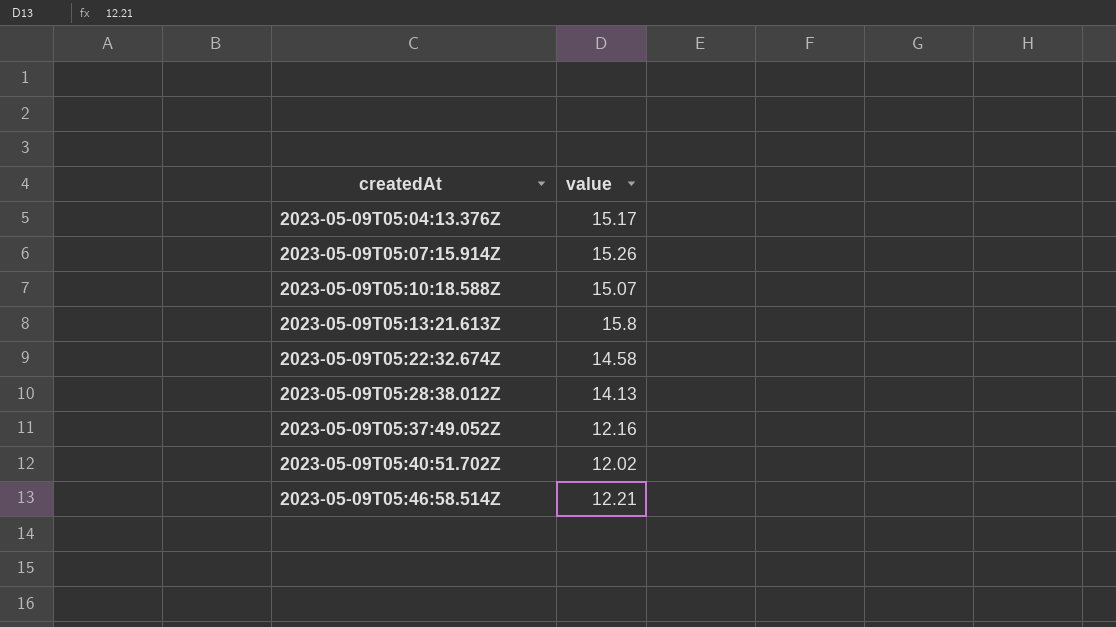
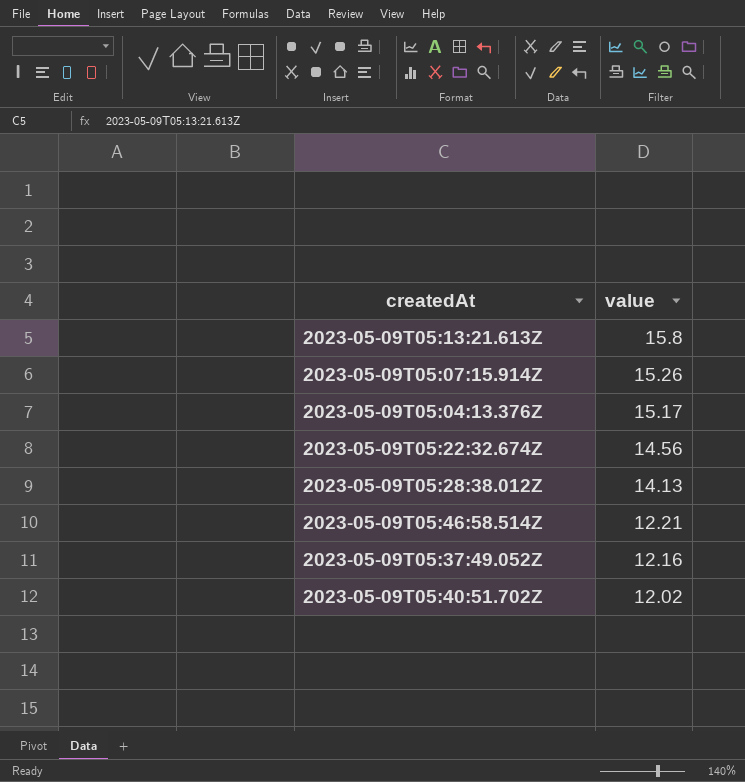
row order: createdAt ascending -> value descending
row 2023-05-09T05:10:18.588Z: 15.07 -> none
2023-05-09T05:22:32.674Z | value: 14.58 -> 14.56

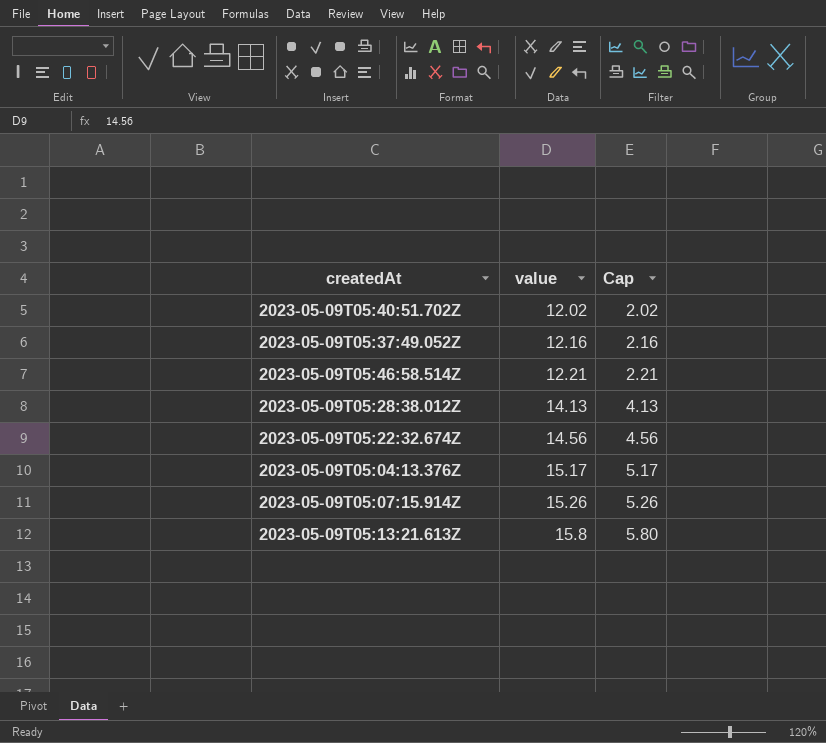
row order: value descending -> value ascending
column Cap | formula: none -> [value] - 10

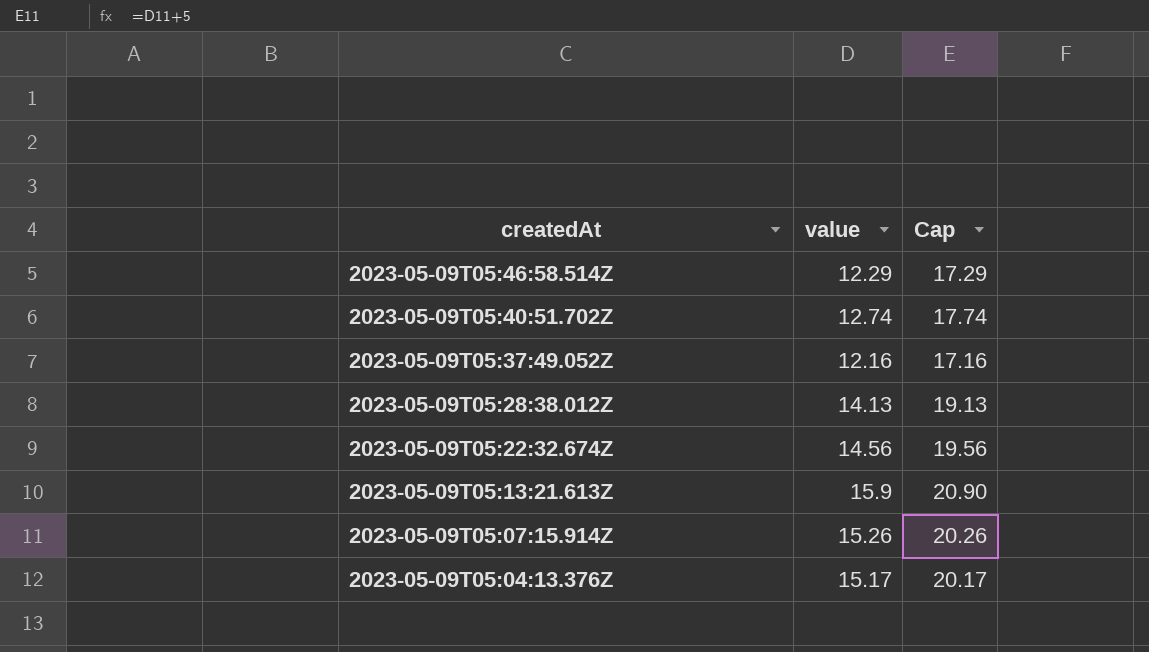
row order: value ascending -> createdAt descending
column Cap | formula: [value] - 10 -> [value] + 5
2023-05-09T05:46:58.514Z | value: 12.21 -> 12.29
2023-05-09T05:40:51.702Z | value: 12.02 -> 12.74
2023-05-09T05:13:21.613Z | value: 15.8 -> 15.9

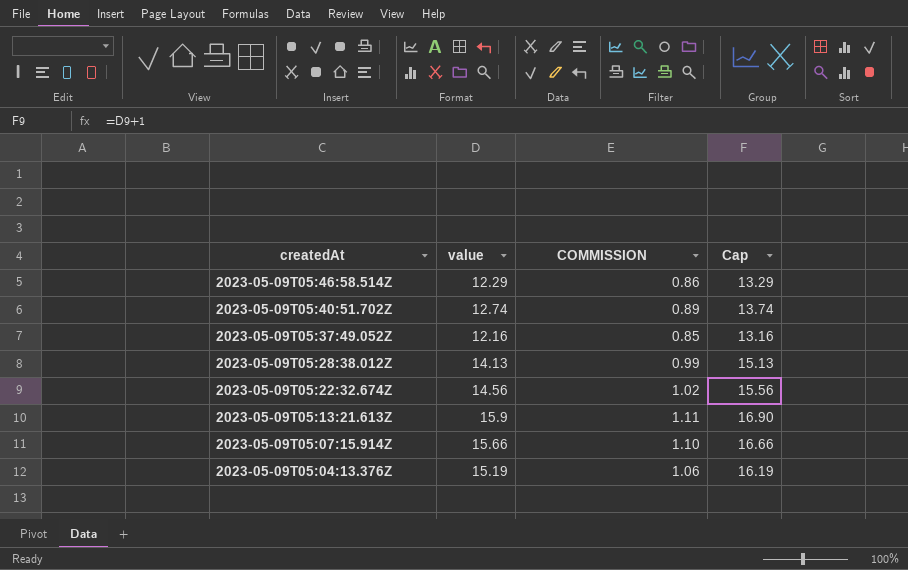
column COMMISSION | formula: none -> [value] * 0.07
column Cap | formula: [value] + 5 -> [value] + 1
2023-05-09T05:07:15.914Z | value: 15.26 -> 15.66
2023-05-09T05:04:13.376Z | value: 15.17 -> 15.19

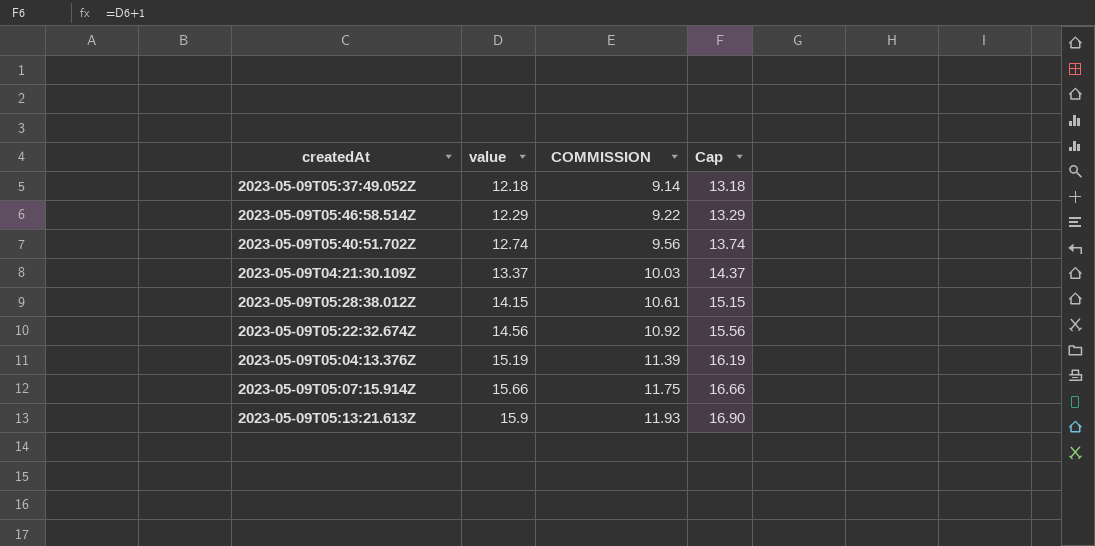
row order: createdAt descending -> value ascending
column COMMISSION | formula: [value] * 0.07 -> [value] * 0.75
2023-05-09T05:37:49.052Z | value: 12.16 -> 12.18
2023-05-09T05:37:49.052Z | Cap: 13.16 -> 13.18
row 2023-05-09T04:21:30.109Z: none -> 13.37 | 10.03 | 14.37
2023-05-09T05:28:38.012Z | value: 14.13 -> 14.15
2023-05-09T05:28:38.012Z | Cap: 15.13 -> 15.15

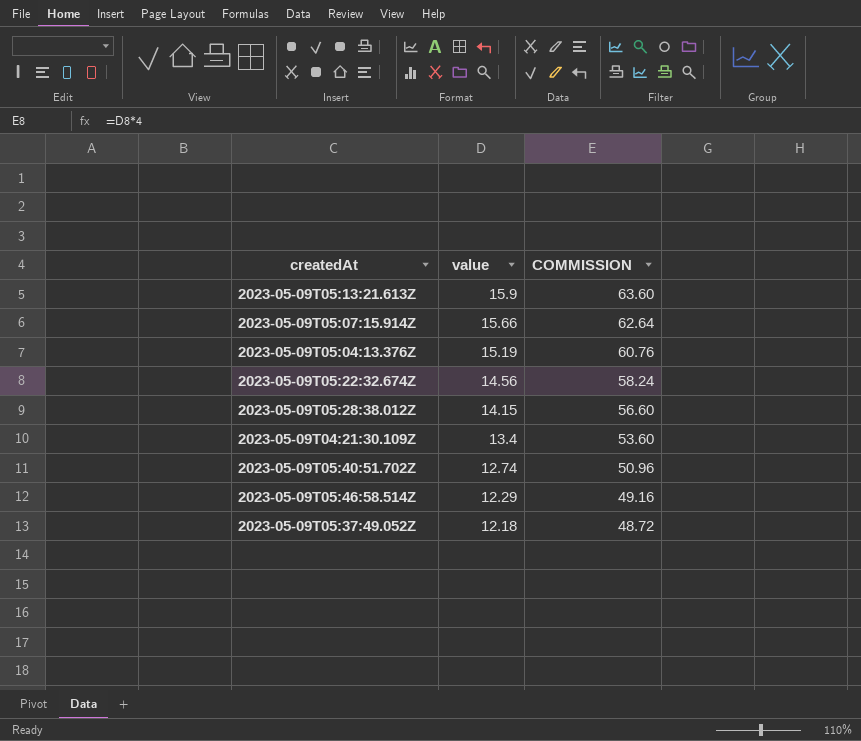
row order: value ascending -> value descending
column Cap | formula: [value] + 1 -> none
column COMMISSION | formula: [value] * 0.75 -> [value] * 4
2023-05-09T04:21:30.109Z | value: 13.37 -> 13.4

